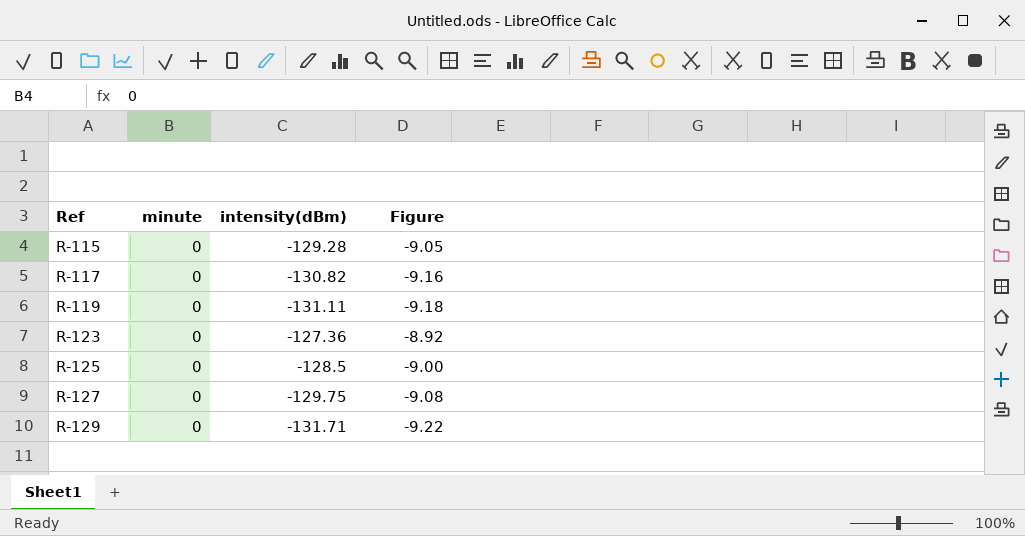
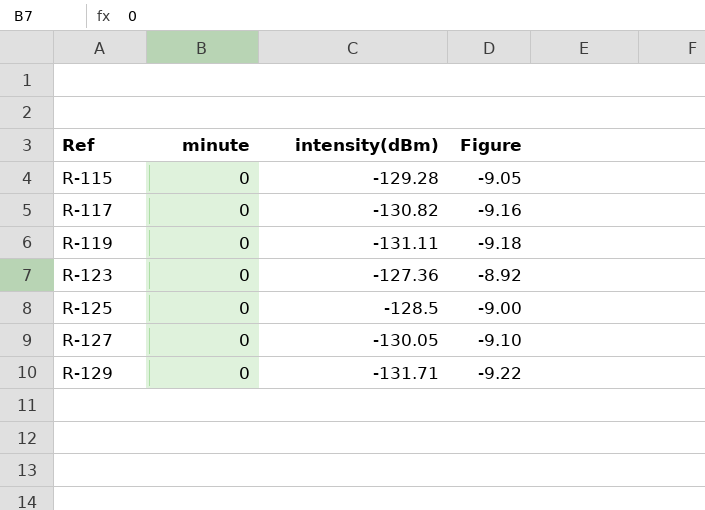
R-127 | intensity(dBm): -129.75 -> -130.05
R-127 | Figure: -9.08 -> -9.10

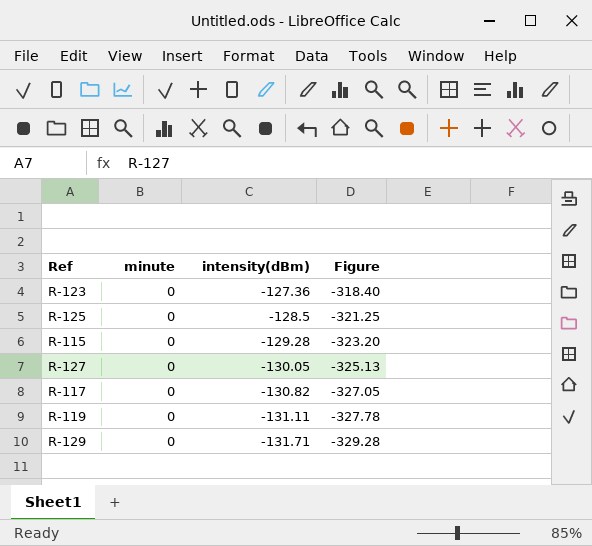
row order: Ref ascending -> intensity(dBm) descending
column Figure | formula: [intensity(dBm)] * 0.07 -> [intensity(dBm)] * 2.5

